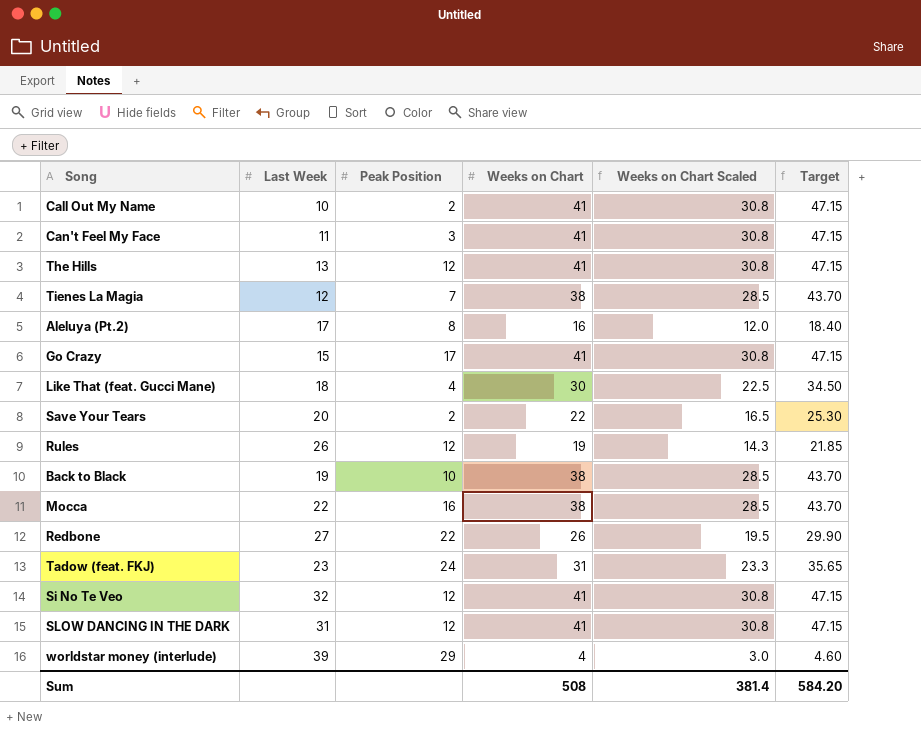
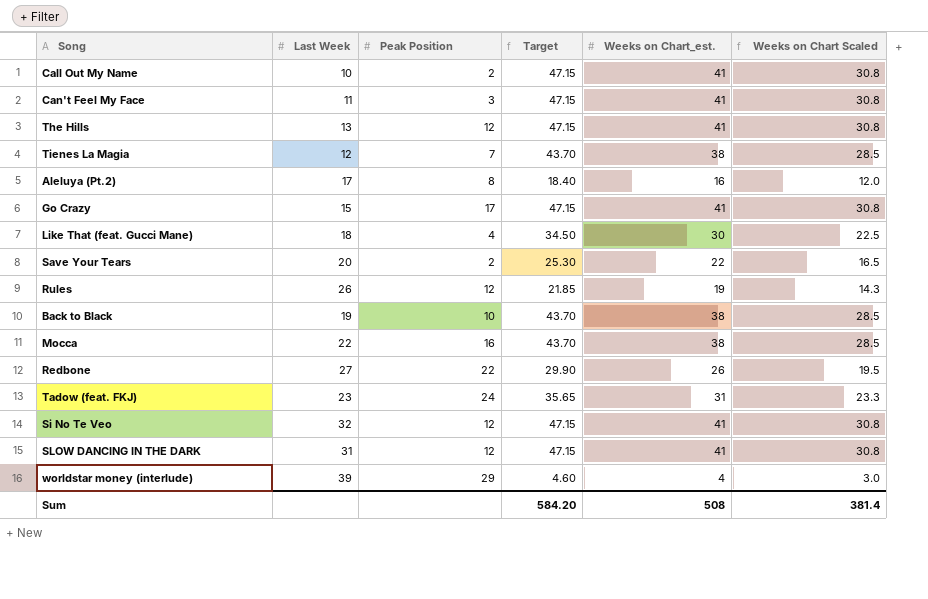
column Target | position: 6 -> 4
column name: Weeks on Chart -> Weeks on Chart_est.

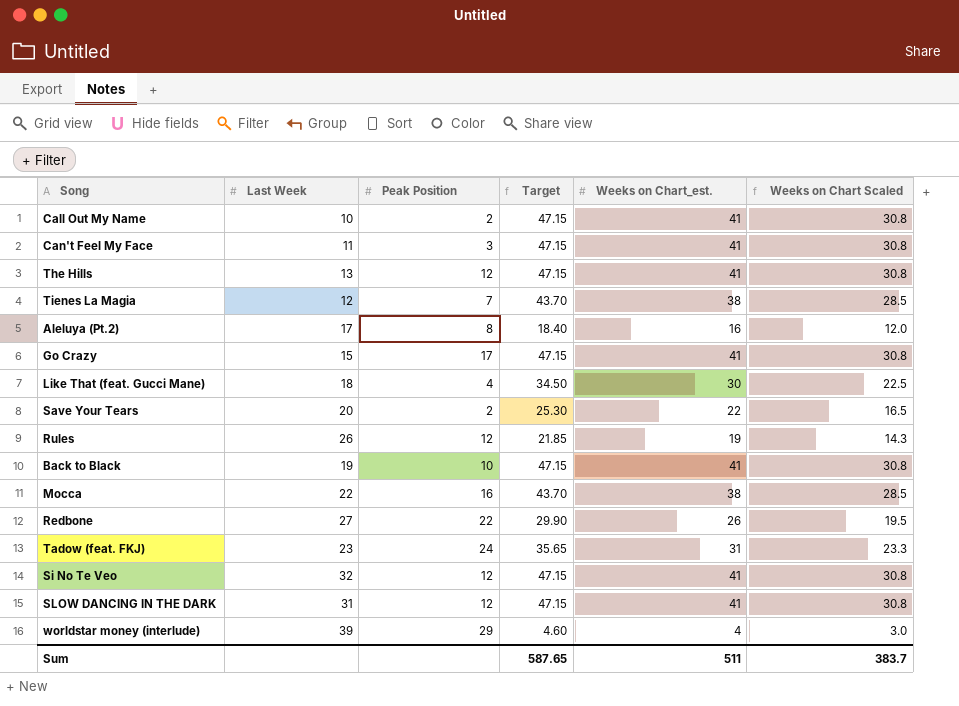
Back to Black | Target: 43.70 -> 47.15
Back to Black | Weeks on Chart_est.: 38 -> 41
Back to Black | Weeks on Chart Scaled: 28.5 -> 30.8
Sum | Target: 584.20 -> 587.65
Sum | Weeks on Chart_est.: 508 -> 511
Sum | Weeks on Chart Scaled: 381.4 -> 383.7

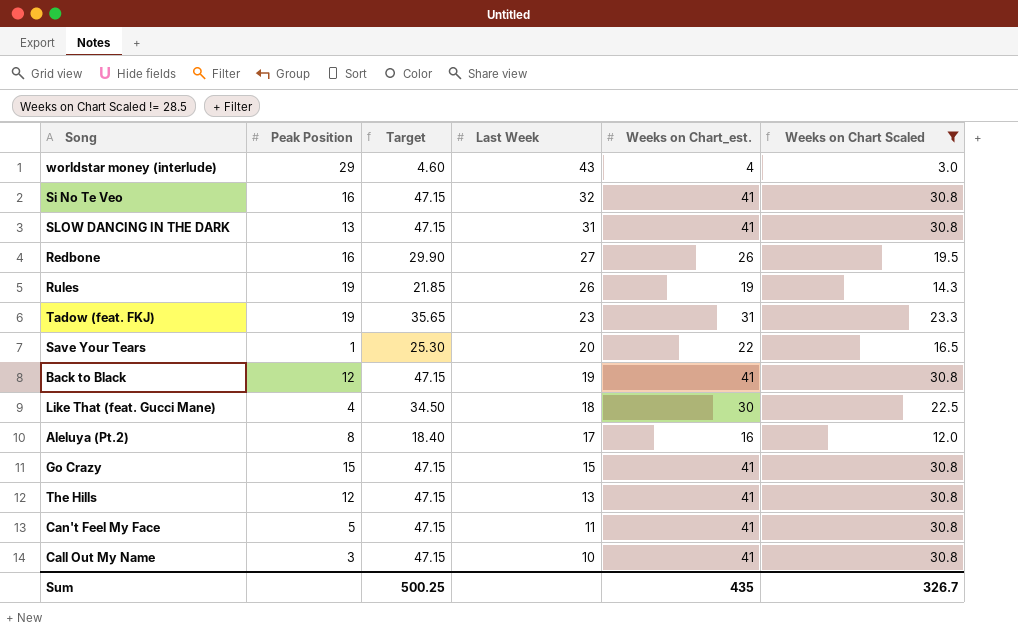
filter: none -> Weeks on Chart Scaled != 28.5
row order: none -> Last Week descending
column Last Week | position: 2 -> 4
worldstar money (interlude) | Last Week: 39 -> 43
Si No Te Veo | Peak Position: 12 -> 16
SLOW DANCING IN THE DARK | Peak Position: 12 -> 13
Redbone | Peak Position: 22 -> 16
Rules | Peak Position: 12 -> 19
Tadow (feat. FKJ) | Peak Position: 24 -> 19
Save Your Tears | Peak Position: 2 -> 1
Back to Black | Peak Position: 10 -> 12
Go Crazy | Peak Position: 17 -> 15
Can't Feel My Face | Peak Position: 3 -> 5
Call Out My Name | Peak Position: 2 -> 3
Sum | Target: 587.65 -> 500.25
Sum | Weeks on Chart_est.: 511 -> 435
Sum | Weeks on Chart Scaled: 383.7 -> 326.7

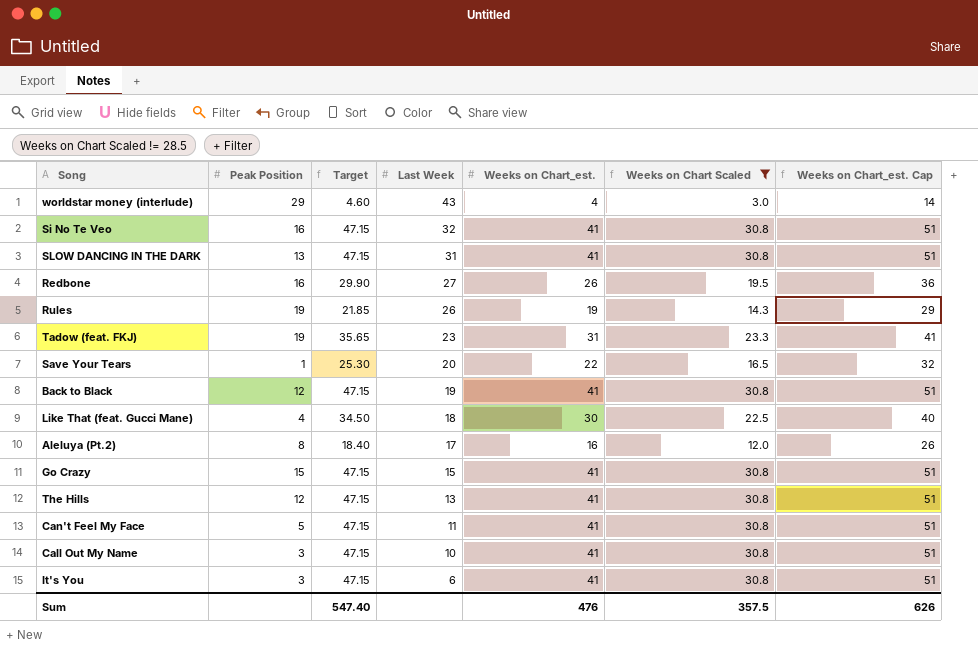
column Weeks on Chart_est. Cap | formula: none -> [Weeks on Chart_est.] + 10
row It's You: none -> 3 | 47.15 | 6 | 41 | 30.8 | 51
Sum | Target: 500.25 -> 547.40
Sum | Weeks on Chart_est.: 435 -> 476
Sum | Weeks on Chart Scaled: 326.7 -> 357.5

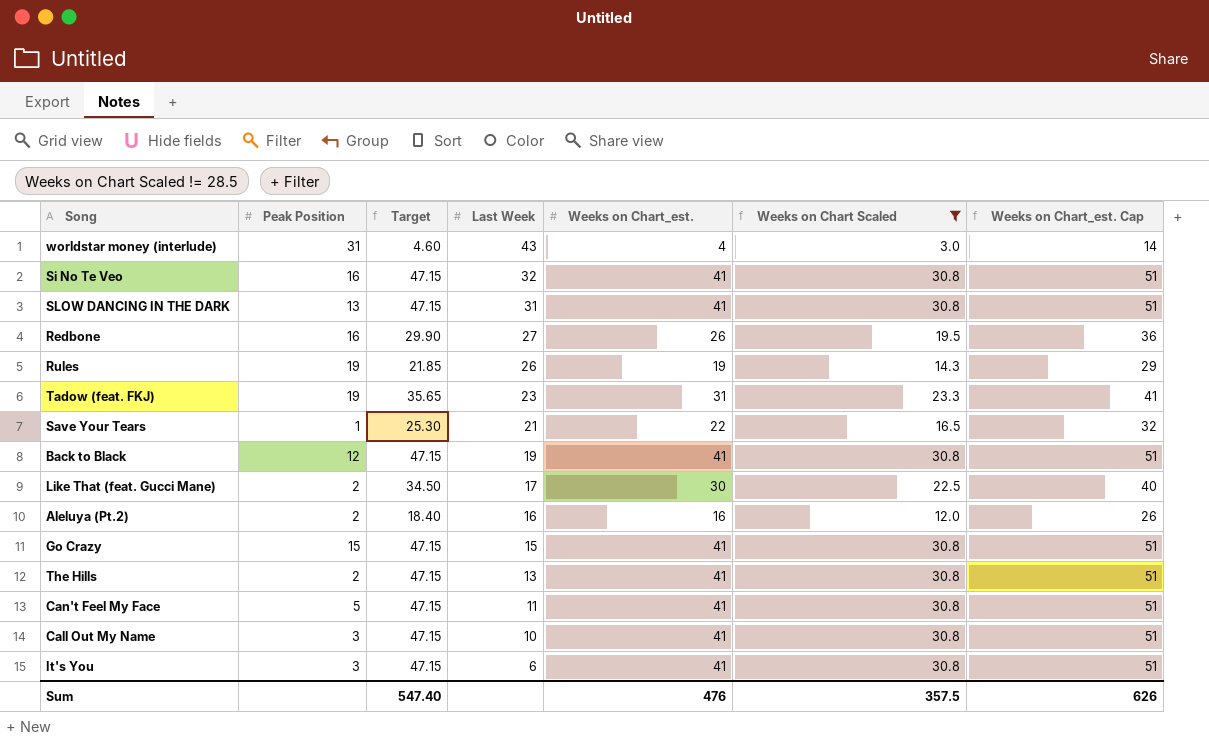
worldstar money (interlude) | Peak Position: 29 -> 31
Save Your Tears | Last Week: 20 -> 21
Like That (feat. Gucci Mane) | Peak Position: 4 -> 2
Like That (feat. Gucci Mane) | Last Week: 18 -> 17
Aleluya (Pt.2) | Peak Position: 8 -> 2
Aleluya (Pt.2) | Last Week: 17 -> 16
The Hills | Peak Position: 12 -> 2

